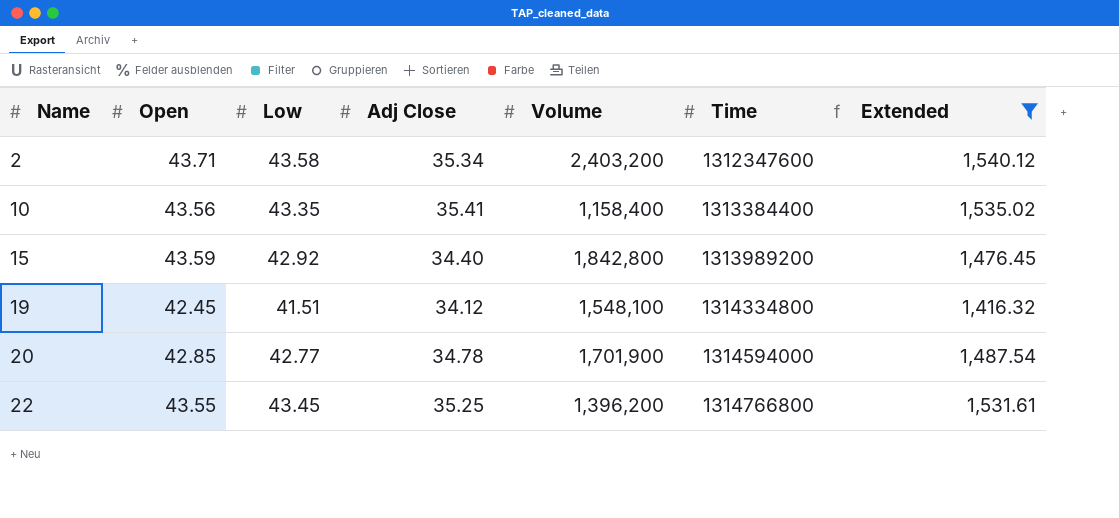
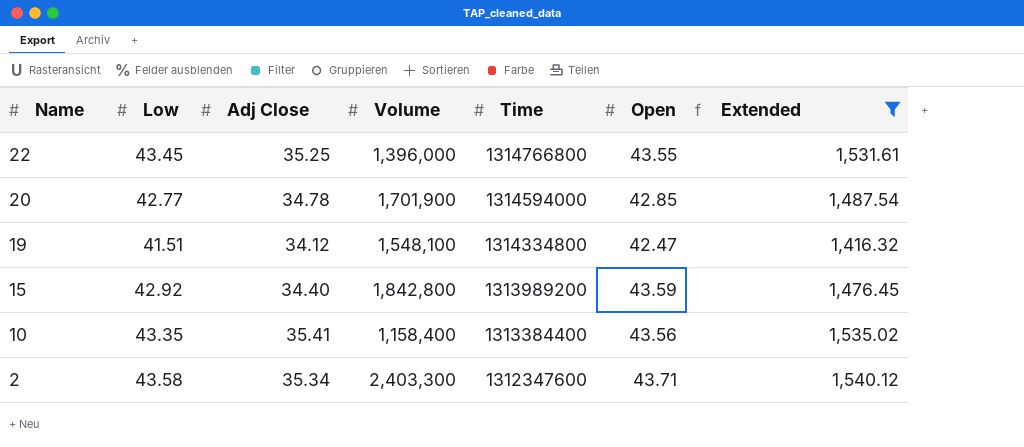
row order: Name ascending -> Name descending
column Open | position: 2 -> 6
22 | Volume: 1,396,200 -> 1,396,000
19 | Open: 42.45 -> 42.47
2 | Volume: 2,403,200 -> 2,403,300

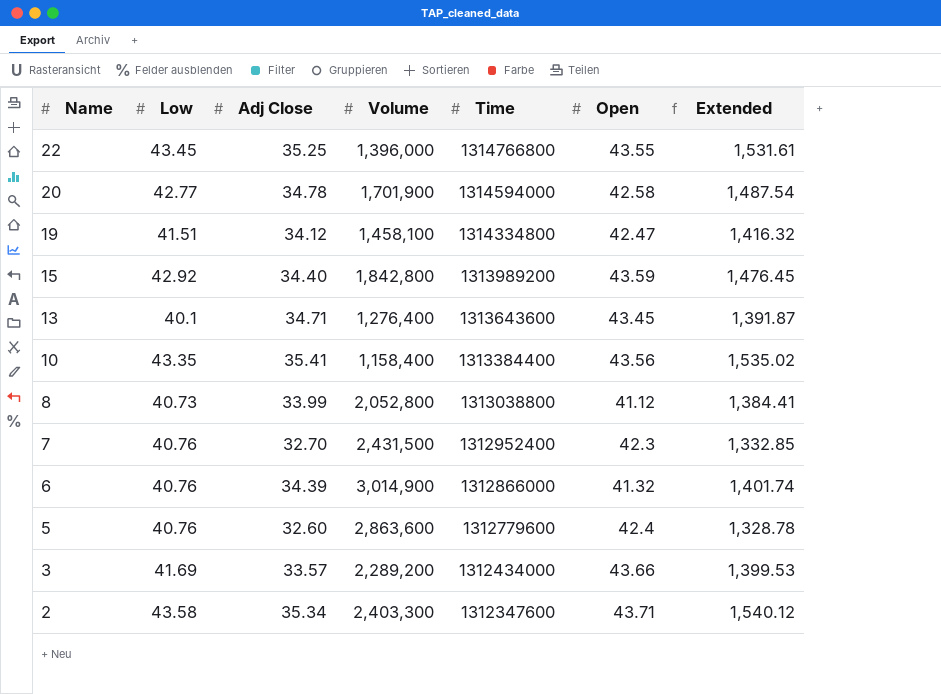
filter: Extended >= 1,416.32 -> none
20 | Open: 42.85 -> 42.58
19 | Volume: 1,548,100 -> 1,458,100

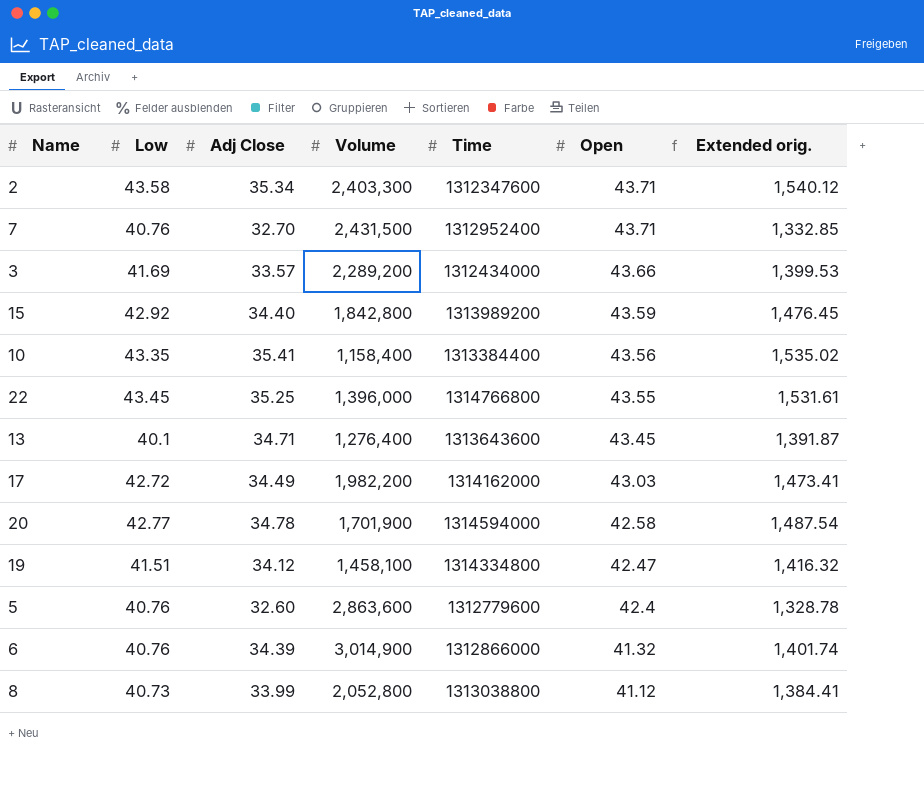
row order: Name descending -> Open descending
column name: Extended -> Extended orig.
7 | Open: 42.3 -> 43.71
row 17: none -> 42.72 | 34.49 | 1,982,200 | 1314162000 | 43.03 | 1,473.41

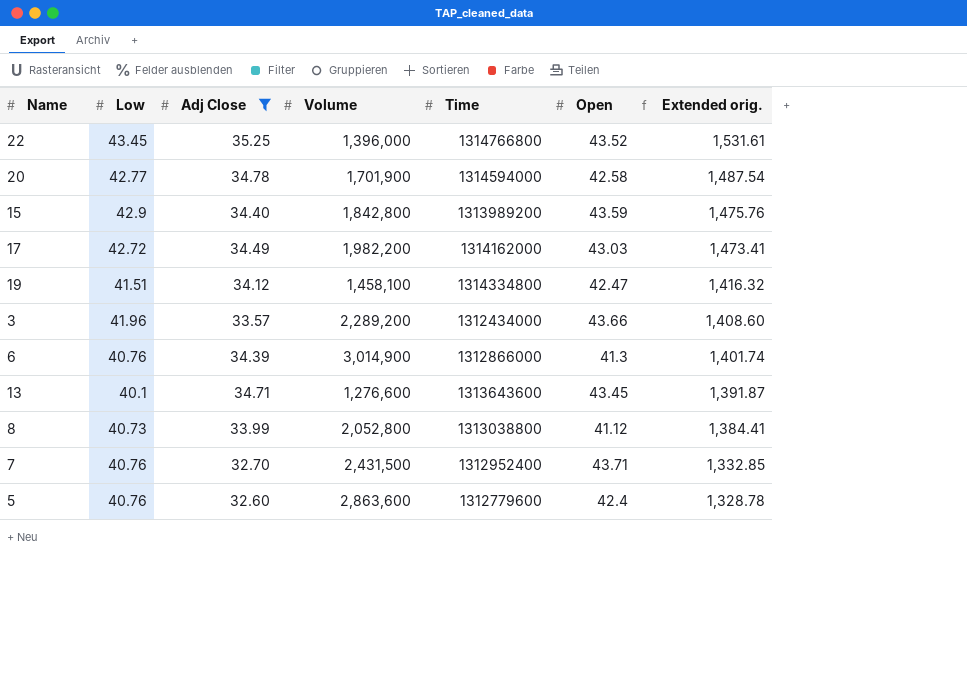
filter: none -> Adj Close <= 35.25
row order: Open descending -> Extended orig. descending
22 | Open: 43.55 -> 43.52
15 | Low: 42.92 -> 42.9
15 | Extended orig.: 1,476.45 -> 1,475.76
3 | Low: 41.69 -> 41.96
3 | Extended orig.: 1,399.53 -> 1,408.60
6 | Open: 41.32 -> 41.3
13 | Volume: 1,276,400 -> 1,276,600

